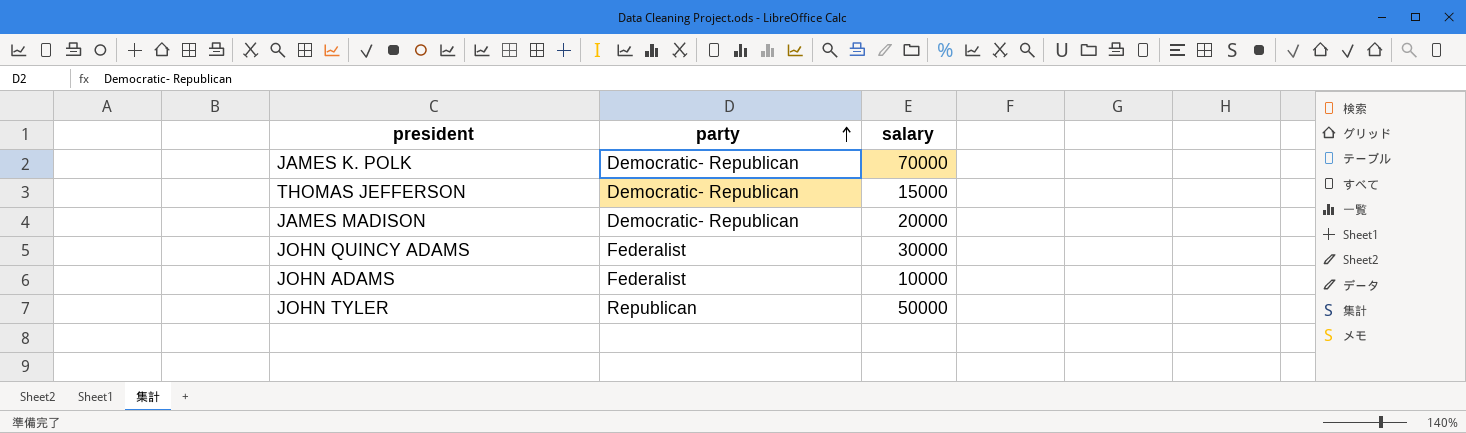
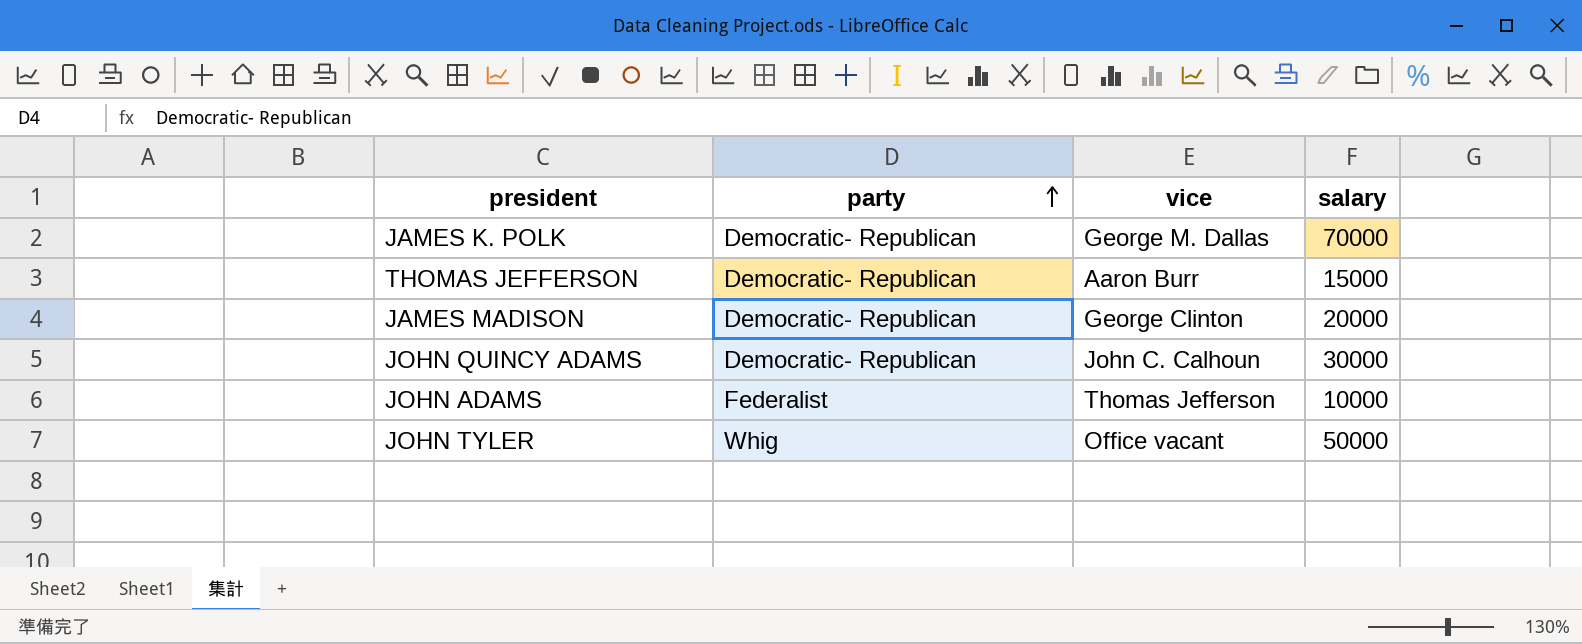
column vice | position: none -> 3
JOHN QUINCY ADAMS | party: Federalist -> Democratic- Republican
JOHN TYLER | party: Republican -> Whig

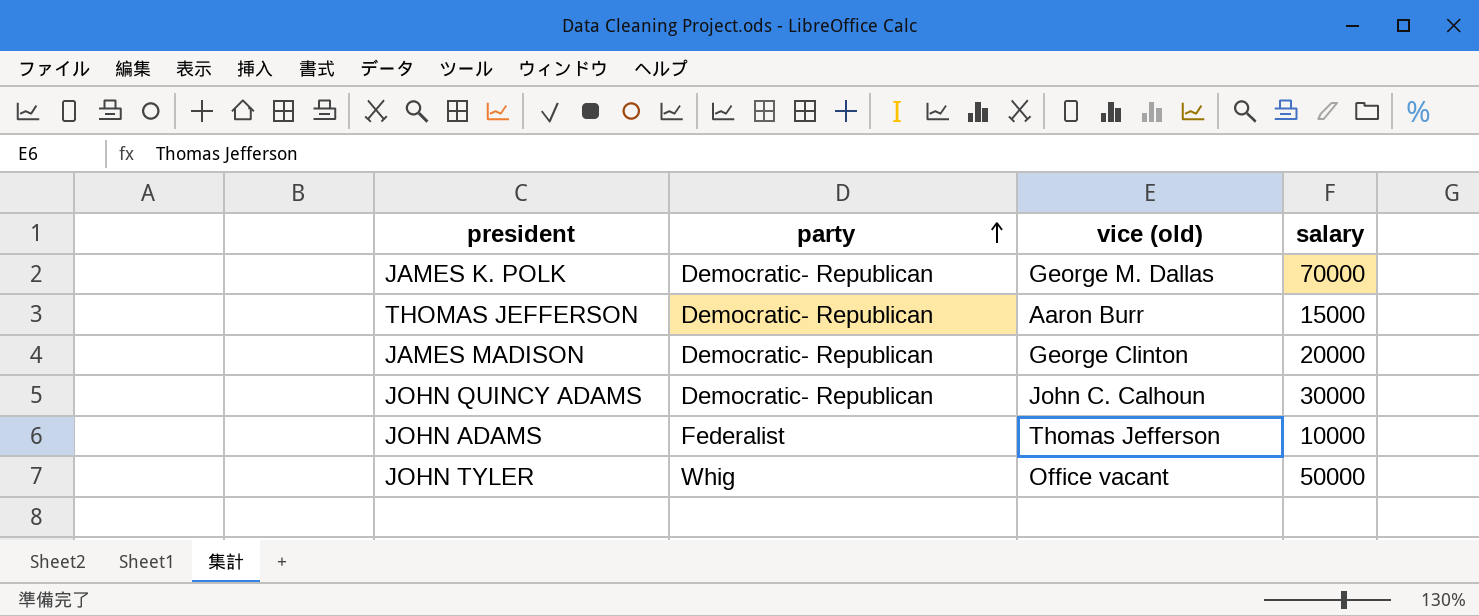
column name: vice -> vice (old)

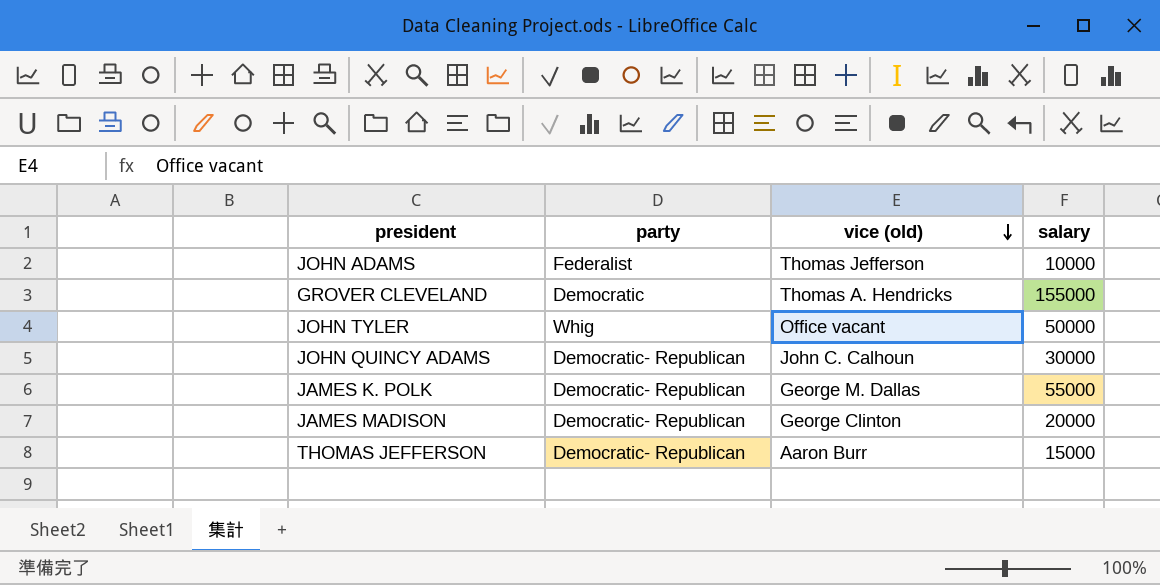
row order: party ascending -> vice (old) descending
row GROVER CLEVELAND: none -> Democratic | Thomas A. Hendricks | 155000
JAMES K. POLK | salary: 70000 -> 55000

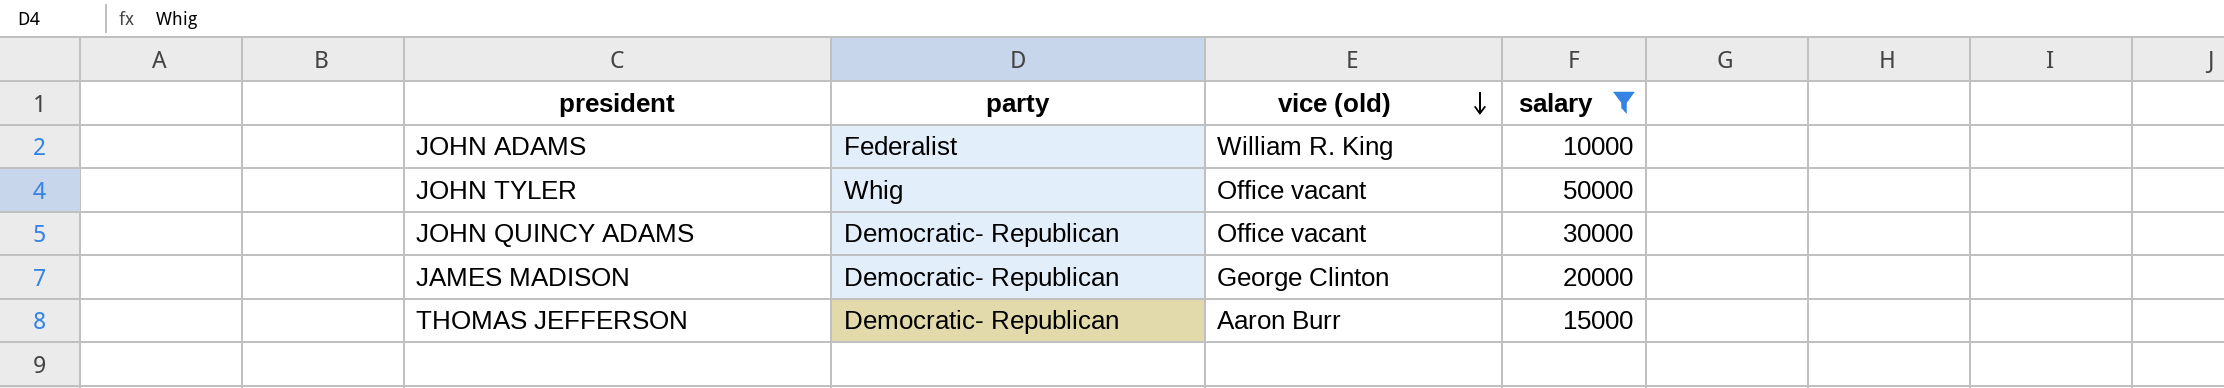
filter: none -> salary <= 50000
JOHN ADAMS | vice (old): Thomas Jefferson -> William R. King
JOHN QUINCY ADAMS | vice (old): John C. Calhoun -> Office vacant

